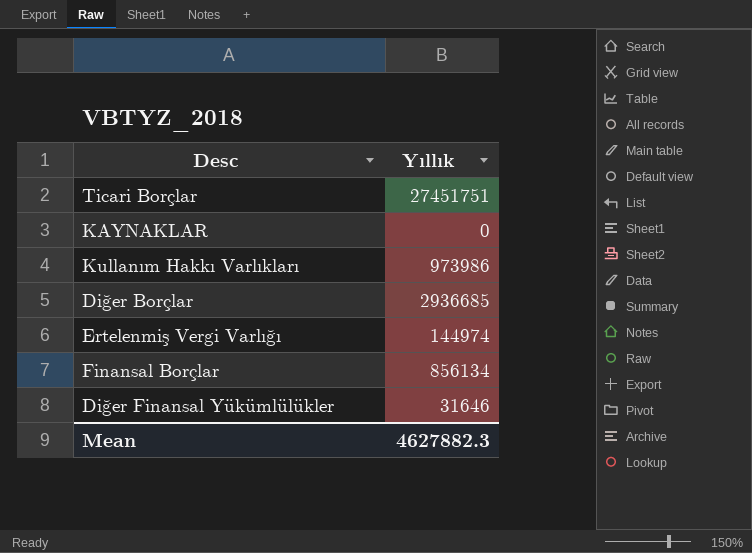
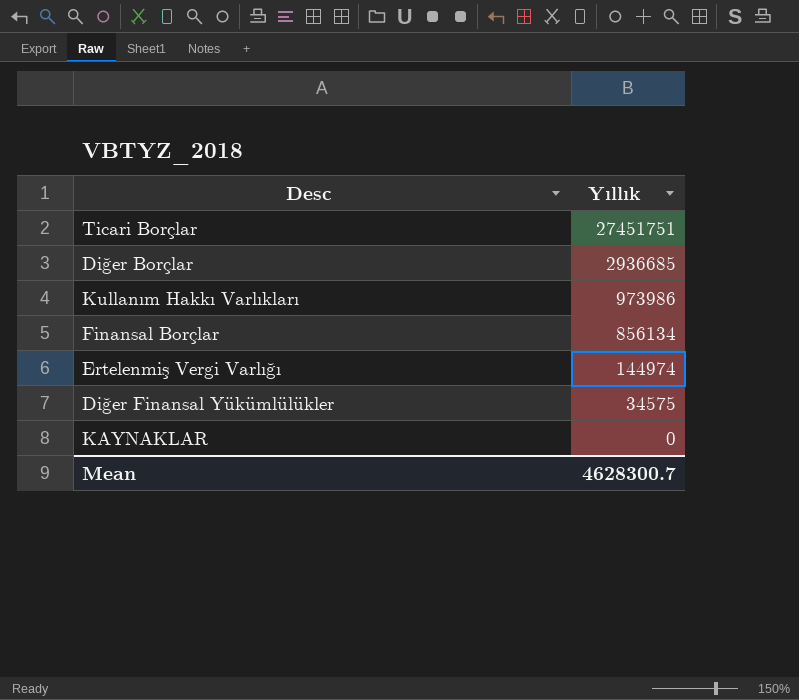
row order: none -> Yıllık descending
Diğer Finansal Yükümlülükler | Yıllık: 31646 -> 34575
Mean | Yıllık: 4627882.3 -> 4628300.7

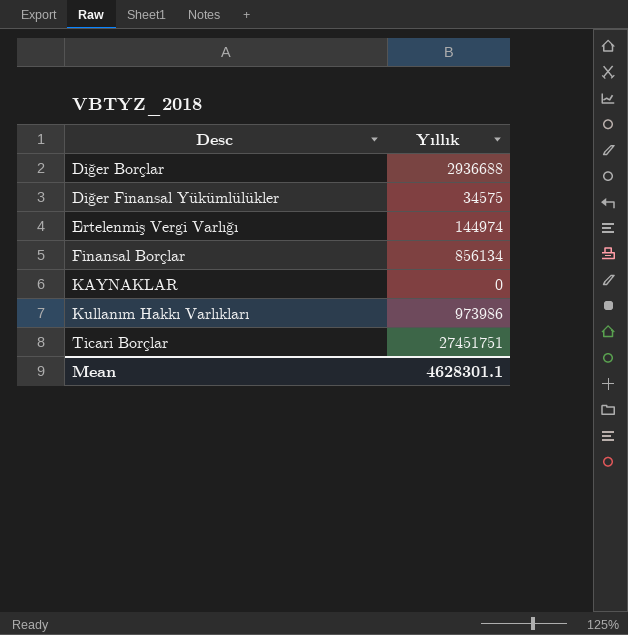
row order: Yıllık descending -> Desc ascending
Diğer Borçlar | Yıllık: 2936685 -> 2936688
Mean | Yıllık: 4628300.7 -> 4628301.1

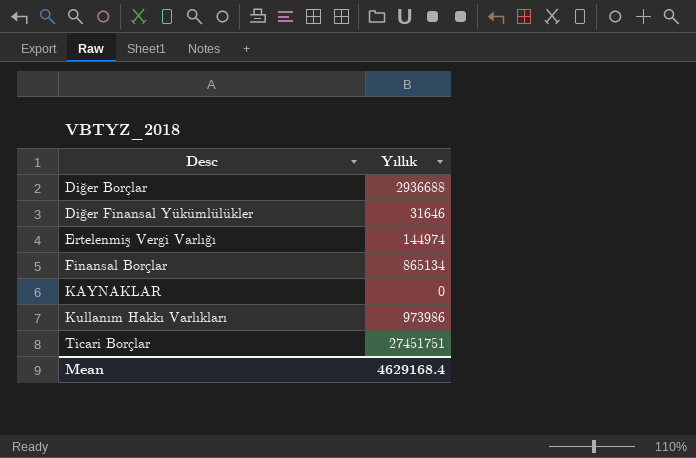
Diğer Finansal Yükümlülükler | Yıllık: 34575 -> 31646
Finansal Borçlar | Yıllık: 856134 -> 865134
Mean | Yıllık: 4628301.1 -> 4629168.4

